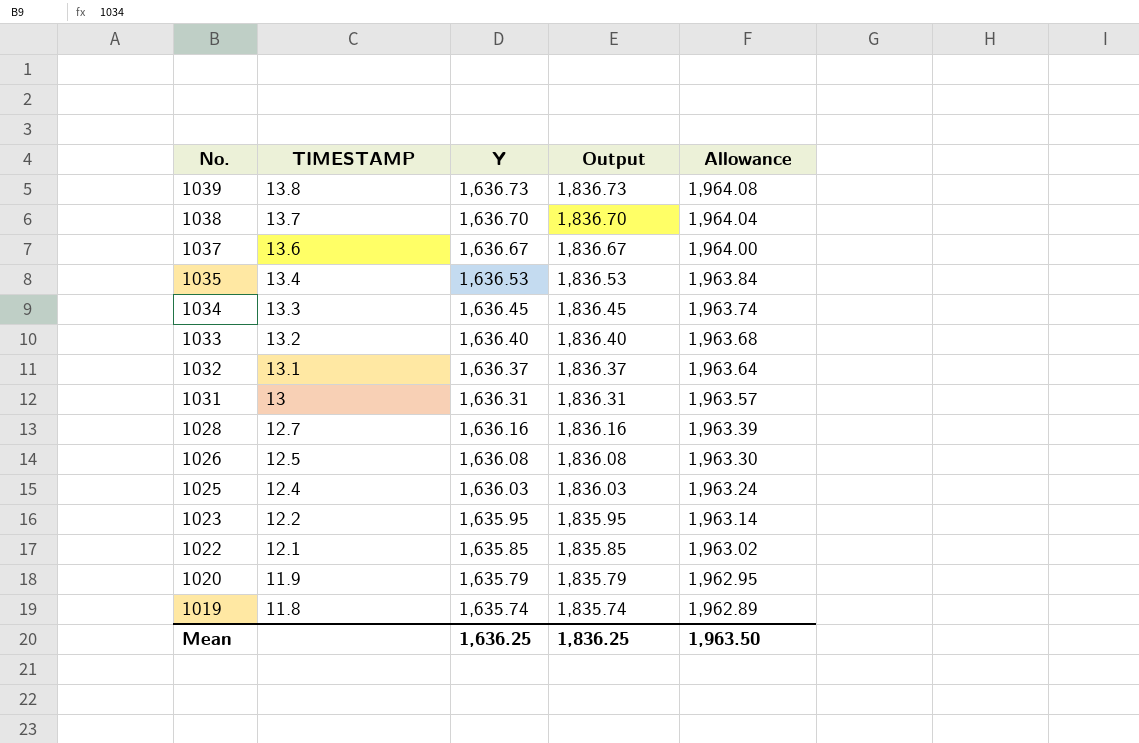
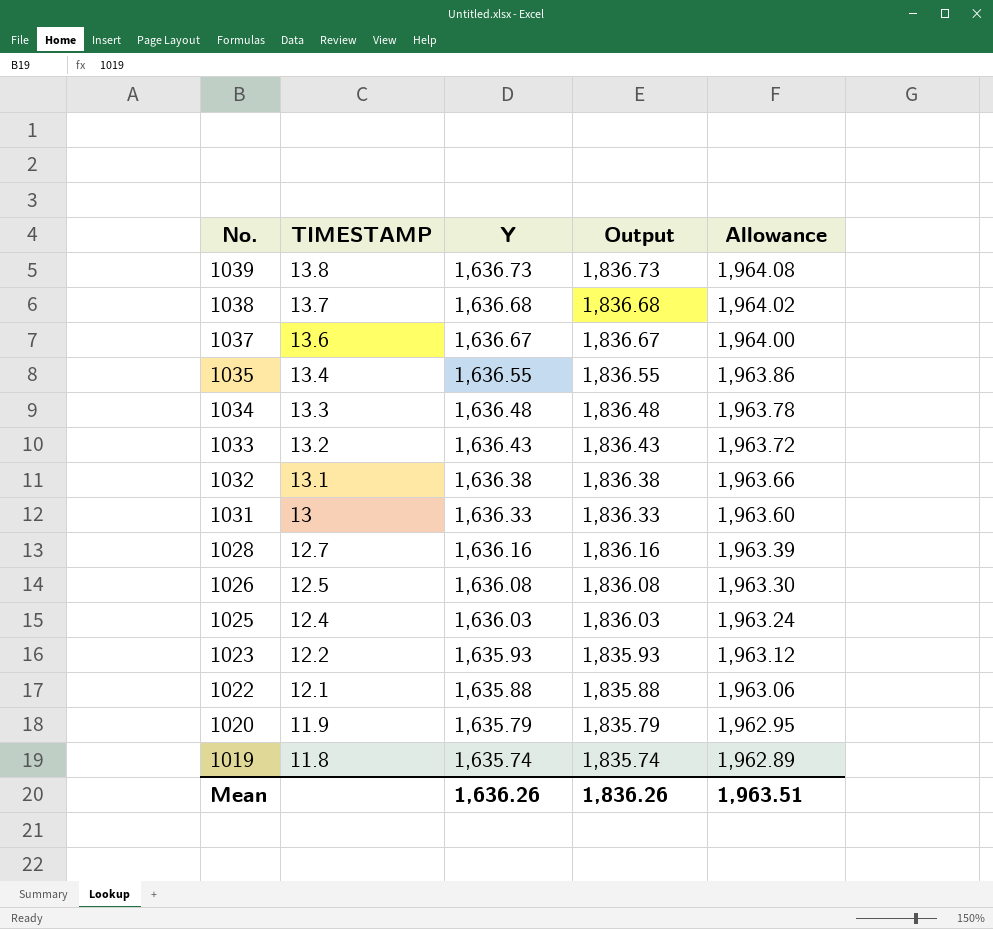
1038 | Y: 1,636.70 -> 1,636.68
1038 | Output: 1,836.70 -> 1,836.68
1038 | Allowance: 1,964.04 -> 1,964.02
1035 | Y: 1,636.53 -> 1,636.55
1035 | Output: 1,836.53 -> 1,836.55
1035 | Allowance: 1,963.84 -> 1,963.86
1034 | Y: 1,636.45 -> 1,636.48
1034 | Output: 1,836.45 -> 1,836.48
1034 | Allowance: 1,963.74 -> 1,963.78
1033 | Y: 1,636.40 -> 1,636.43
1033 | Output: 1,836.40 -> 1,836.43
1033 | Allowance: 1,963.68 -> 1,963.72
1032 | Y: 1,636.37 -> 1,636.38
1032 | Output: 1,836.37 -> 1,836.38
1032 | Allowance: 1,963.64 -> 1,963.66
1031 | Y: 1,636.31 -> 1,636.33
1031 | Output: 1,836.31 -> 1,836.33
1031 | Allowance: 1,963.57 -> 1,963.60
1023 | Y: 1,635.95 -> 1,635.93
1023 | Output: 1,835.95 -> 1,835.93
1023 | Allowance: 1,963.14 -> 1,963.12
1022 | Y: 1,635.85 -> 1,635.88
1022 | Output: 1,835.85 -> 1,835.88
1022 | Allowance: 1,963.02 -> 1,963.06
Mean | Y: 1,636.25 -> 1,636.26
Mean | Output: 1,836.25 -> 1,836.26
Mean | Allowance: 1,963.50 -> 1,963.51

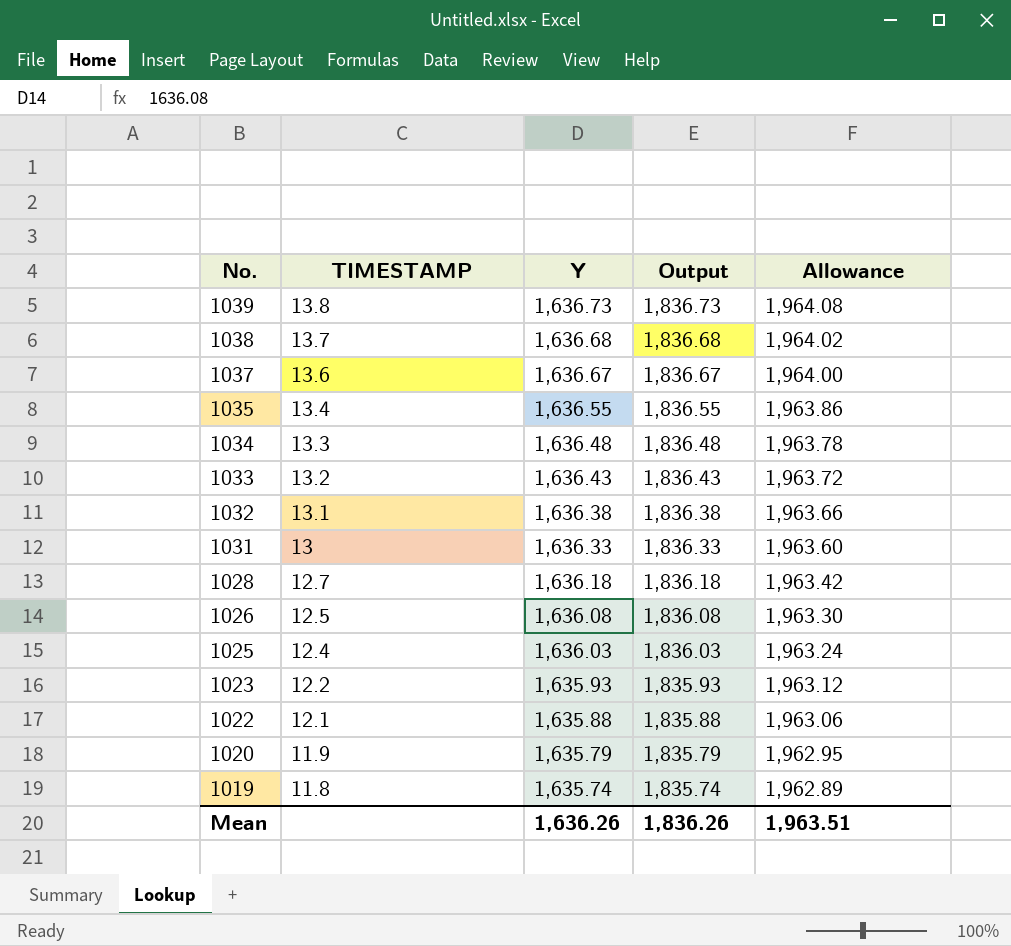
1028 | Y: 1,636.16 -> 1,636.18
1028 | Output: 1,836.16 -> 1,836.18
1028 | Allowance: 1,963.39 -> 1,963.42

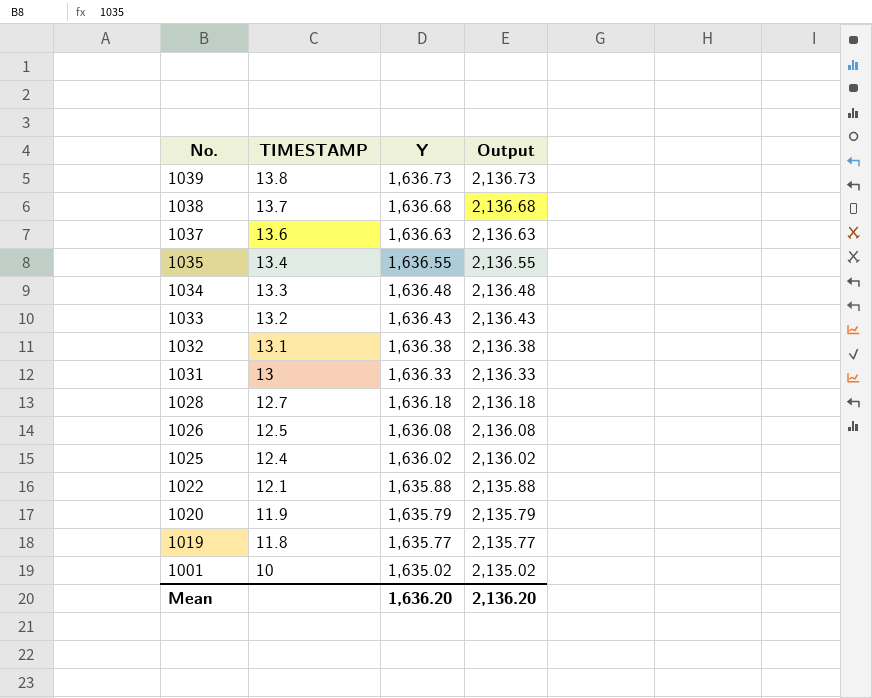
column Allowance | formula: [Y] * 1.2 -> none
column Output | formula: [Y] + 200 -> [Y] + 500
row 1023: 12.2 | 1,635.93 | 1,835.93 | 1,963.12 -> none
1037 | Y: 1,636.67 -> 1,636.63
1025 | Y: 1,636.03 -> 1,636.02
1019 | Y: 1,635.74 -> 1,635.77
row 1001: none -> 10 | 1,635.02 | 2,135.02
Mean | Y: 1,636.26 -> 1,636.20
Mean | Output: 1,836.26 -> 2,136.20

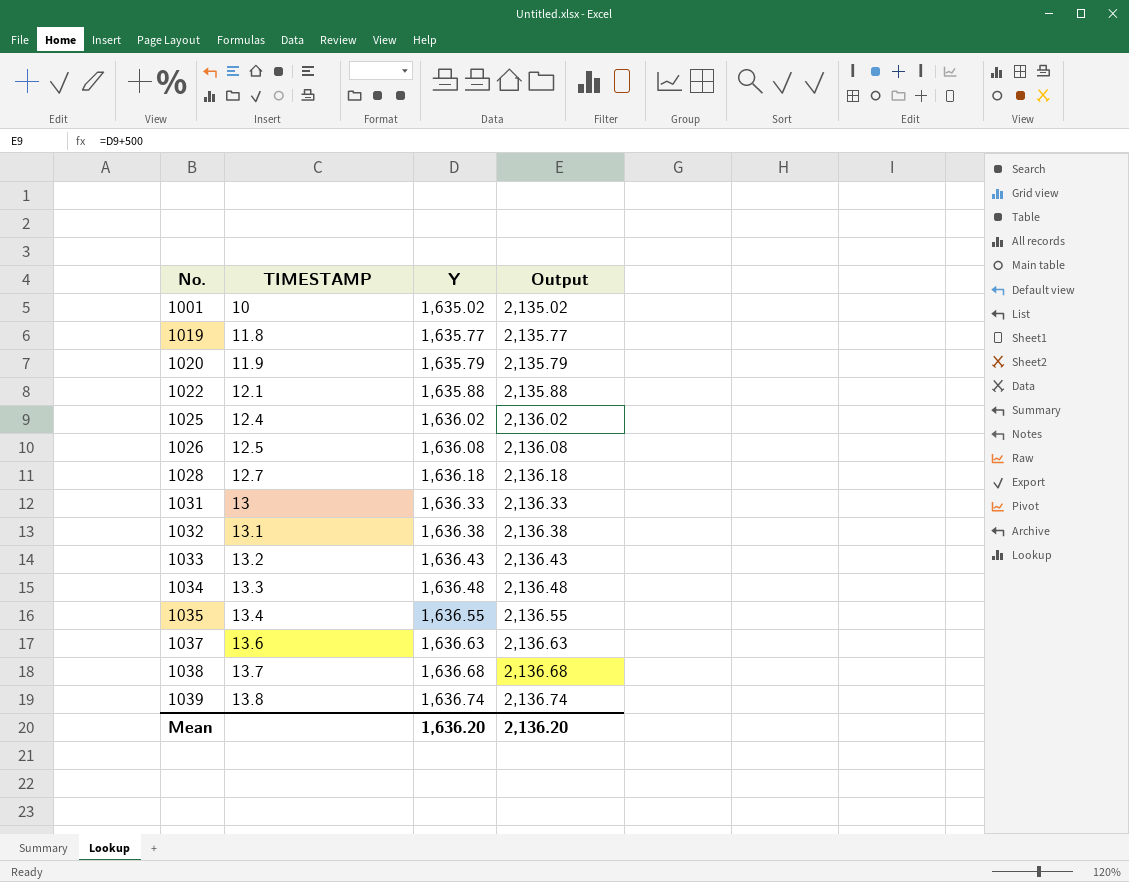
row order: No. descending -> No. ascending
1039 | Y: 1,636.73 -> 1,636.74
1039 | Output: 2,136.73 -> 2,136.74

